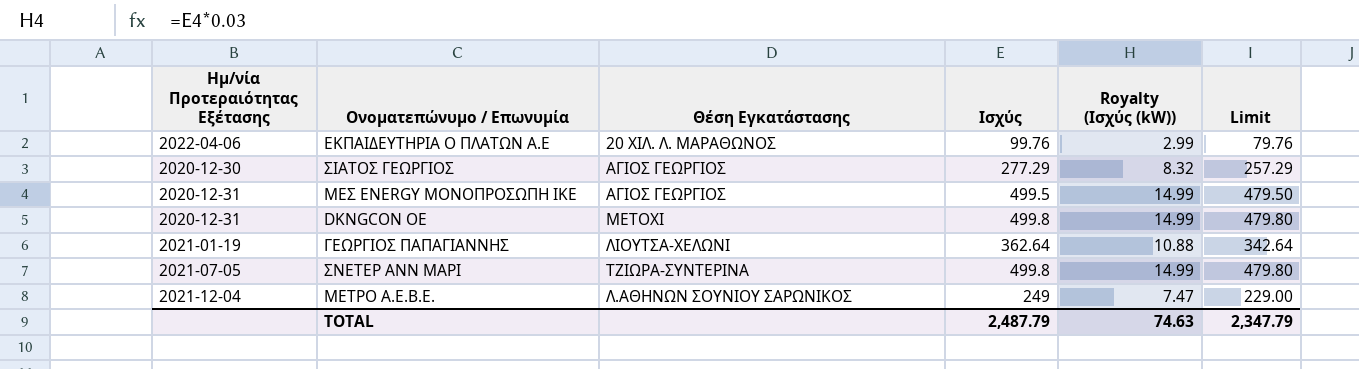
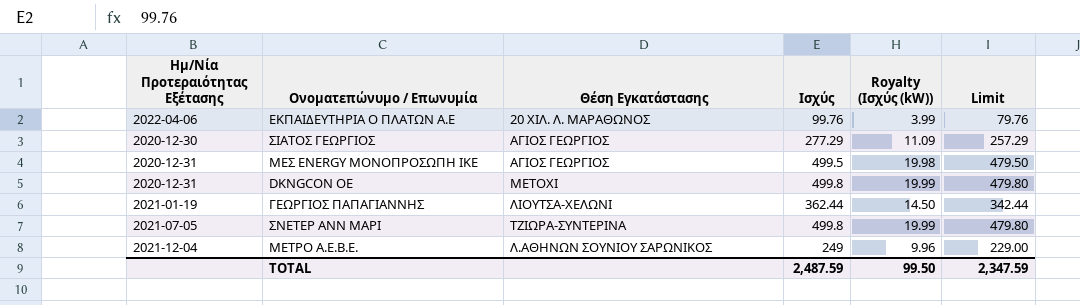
column name: Ημ/νία Προτεραιότητας Εξέτασης -> Ημ/Νία Προτεραιότητας Εξέτασης
column Royalty (Ισχύς (kW)) | formula: [Ισχύς] * 0.03 -> [Ισχύς] * 0.04
ΓΕΩΡΓΙΟΣ ΠΑΠΑΓΙΑΝΝΗΣ | Ισχύς: 362.64 -> 362.44
ΓΕΩΡΓΙΟΣ ΠΑΠΑΓΙΑΝΝΗΣ | Limit: 342.64 -> 342.44
TOTAL | Ισχύς: 2,487.79 -> 2,487.59
TOTAL | Royalty (Ισχύς (kW)): 74.63 -> 99.50
TOTAL | Limit: 2,347.79 -> 2,347.59

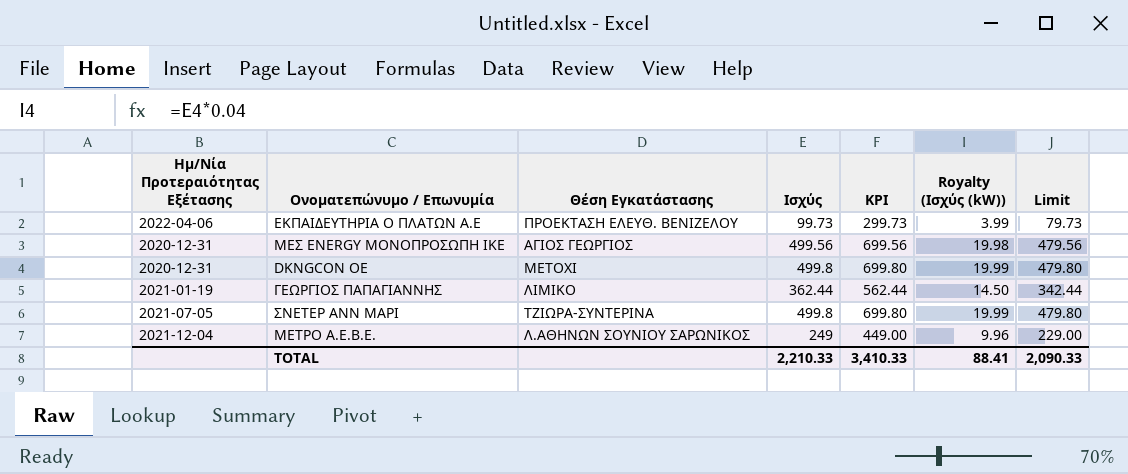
column KPI | formula: none -> [Ισχύς] + 200
row ΣΙΑΤΟΣ ΓΕΩΡΓΙΟΣ: 2020-12-30 | ΑΓΙΟΣ ΓΕΩΡΓΙΟΣ | 277.29 | 11.09 | 257.29 -> none
ΕΚΠΑΙΔΕΥΤΗΡΙΑ Ο ΠΛΑΤΩΝ Α.Ε | Θέση Εγκατάστασης: 20 ΧΙΛ. Λ. ΜΑΡΑΘΩΝΟΣ -> ΠΡΟΕΚΤΑΣΗ ΕΛΕΥΘ. ΒΕΝΙΖΕΛΟΥ
ΕΚΠΑΙΔΕΥΤΗΡΙΑ Ο ΠΛΑΤΩΝ Α.Ε | Ισχύς: 99.76 -> 99.73
ΕΚΠΑΙΔΕΥΤΗΡΙΑ Ο ΠΛΑΤΩΝ Α.Ε | Limit: 79.76 -> 79.73
ΜΕΣ ENERGY ΜΟΝΟΠΡΟΣΩΠΗ ΙΚΕ | Ισχύς: 499.5 -> 499.56
ΜΕΣ ENERGY ΜΟΝΟΠΡΟΣΩΠΗ ΙΚΕ | Limit: 479.50 -> 479.56
ΓΕΩΡΓΙΟΣ ΠΑΠΑΓΙΑΝΝΗΣ | Θέση Εγκατάστασης: ΛΙΟΥΤΣΑ-ΧΕΛΩΝΙ -> ΛΙΜΙΚΟ
TOTAL | Ισχύς: 2,487.59 -> 2,210.33
TOTAL | Royalty (Ισχύς (kW)): 99.50 -> 88.41
TOTAL | Limit: 2,347.59 -> 2,090.33

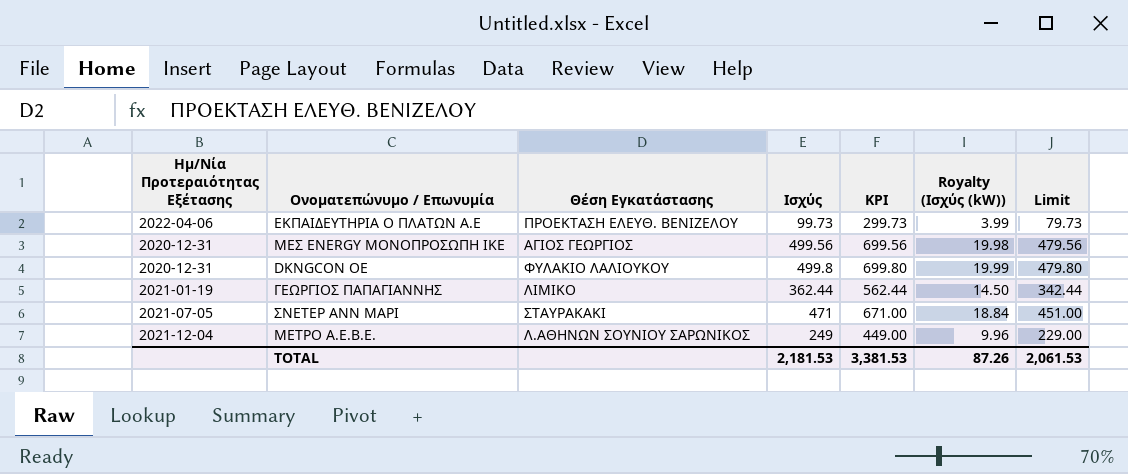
DKNGCON ΟΕ | Θέση Εγκατάστασης: ΜΕΤΟΧΙ -> ΦΥΛΑΚΙΟ ΛΑΛΙΟΥΚΟΥ
ΣΝΕΤΕΡ ΑΝΝ ΜΑΡΙ | Θέση Εγκατάστασης: ΤΖΙΩΡΑ-ΣΥΝΤΕΡΙΝΑ -> ΣΤΑΥΡΑΚΑΚΙ
ΣΝΕΤΕΡ ΑΝΝ ΜΑΡΙ | Ισχύς: 499.8 -> 471
ΣΝΕΤΕΡ ΑΝΝ ΜΑΡΙ | KPI: 699.80 -> 671.00
ΣΝΕΤΕΡ ΑΝΝ ΜΑΡΙ | Royalty (Ισχύς (kW)): 19.99 -> 18.84
ΣΝΕΤΕΡ ΑΝΝ ΜΑΡΙ | Limit: 479.80 -> 451.00
TOTAL | Ισχύς: 2,210.33 -> 2,181.53
TOTAL | KPI: 3,410.33 -> 3,381.53
TOTAL | Royalty (Ισχύς (kW)): 88.41 -> 87.26
TOTAL | Limit: 2,090.33 -> 2,061.53

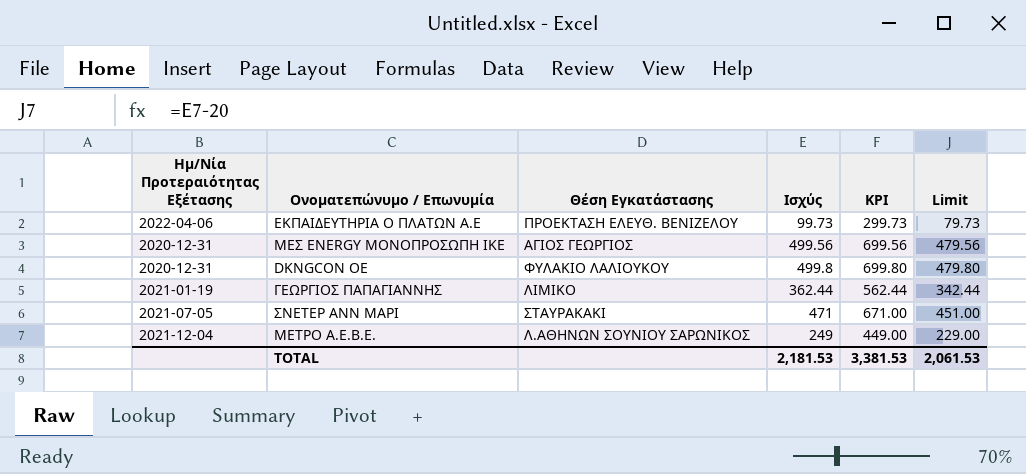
column Royalty (Ισχύς (kW)) | formula: [Ισχύς] * 0.04 -> none

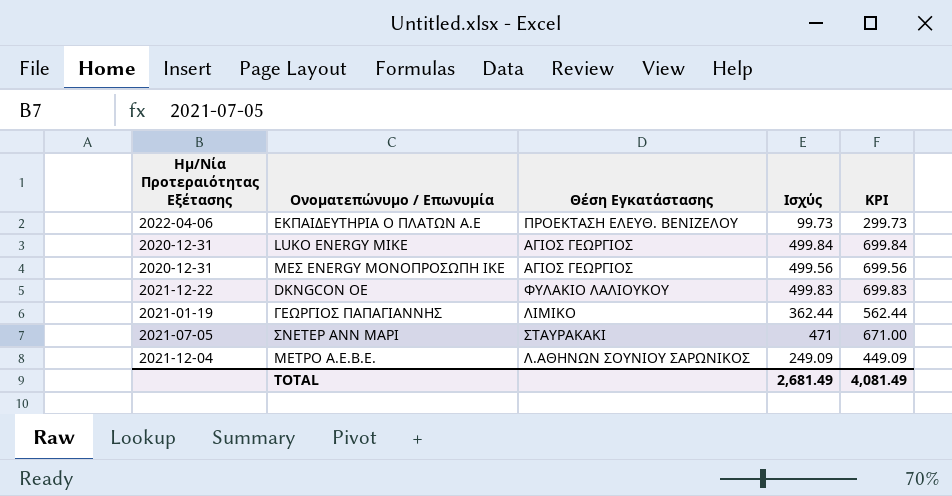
column Limit | formula: [Ισχύς] - 20 -> none
row LUKO ENERGY MIKE: none -> 2020-12-31 | ΑΓΙΟΣ ΓΕΩΡΓΙΟΣ | 499.84 | 699.84
DKNGCON ΟΕ | Ημ/Νία Προτεραιότητας Εξέτασης: 2020-12-31 -> 2021-12-22
DKNGCON ΟΕ | Ισχύς: 499.8 -> 499.83
DKNGCON ΟΕ | KPI: 699.80 -> 699.83
ΜΕΤΡΟ Α.Ε.Β.Ε. | Ισχύς: 249 -> 249.09
ΜΕΤΡΟ Α.Ε.Β.Ε. | KPI: 449.00 -> 449.09
TOTAL | Ισχύς: 2,181.53 -> 2,681.49
TOTAL | KPI: 3,381.53 -> 4,081.49

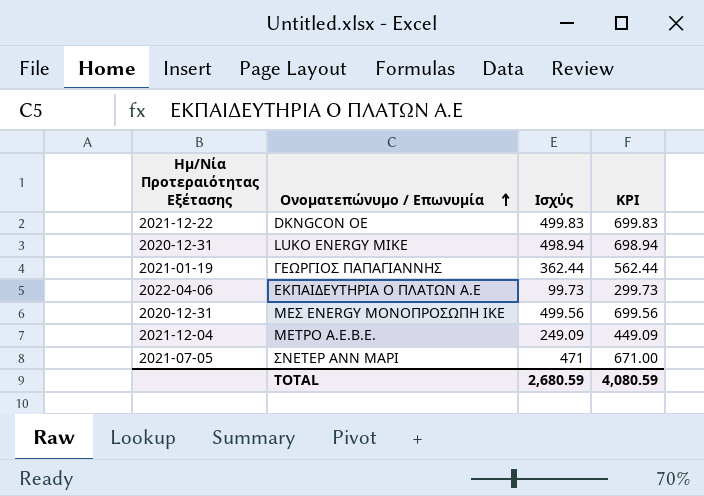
row order: none -> Ονοματεπώνυμο / Επωνυμία ascending
column Θέση Εγκατάστασης | position: 3 -> none
LUKO ENERGY MIKE | Ισχύς: 499.84 -> 498.94
LUKO ENERGY MIKE | KPI: 699.84 -> 698.94
TOTAL | Ισχύς: 2,681.49 -> 2,680.59
TOTAL | KPI: 4,081.49 -> 4,080.59

